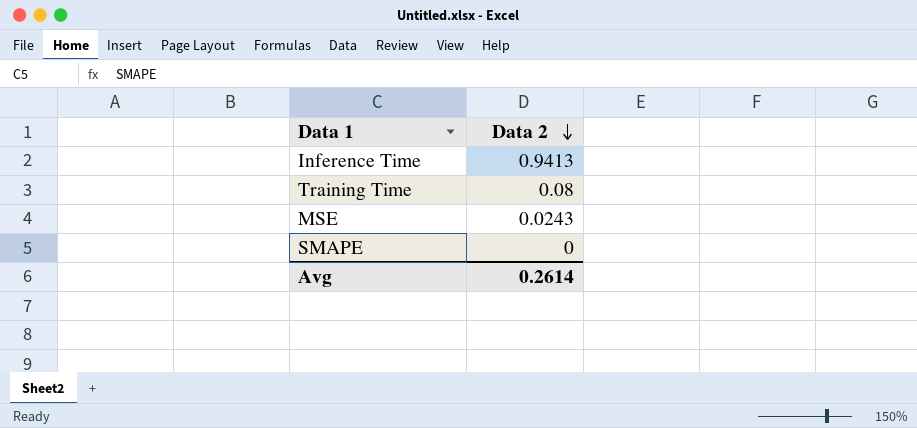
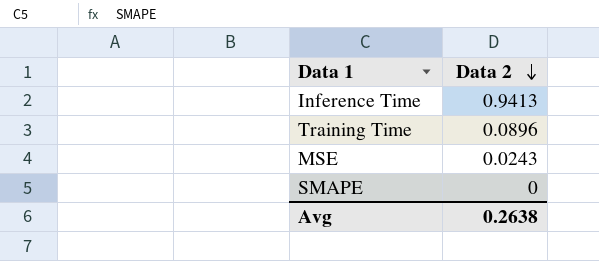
Training Time | Data 2: 0.08 -> 0.0896
Avg | Data 2: 0.2614 -> 0.2638

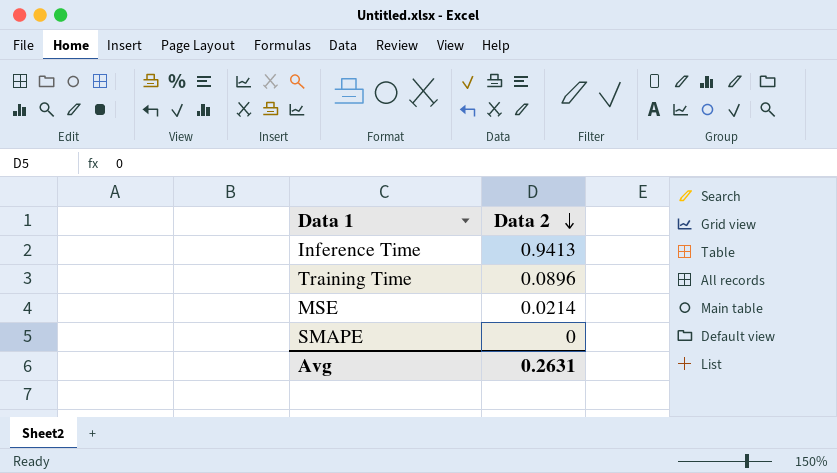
MSE | Data 2: 0.0243 -> 0.0214
Avg | Data 2: 0.2638 -> 0.2631

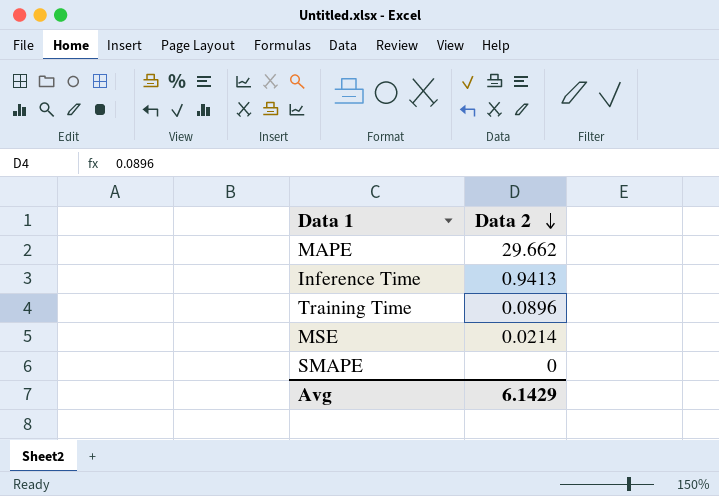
row MAPE: none -> 29.662
Avg | Data 2: 0.2631 -> 6.1429

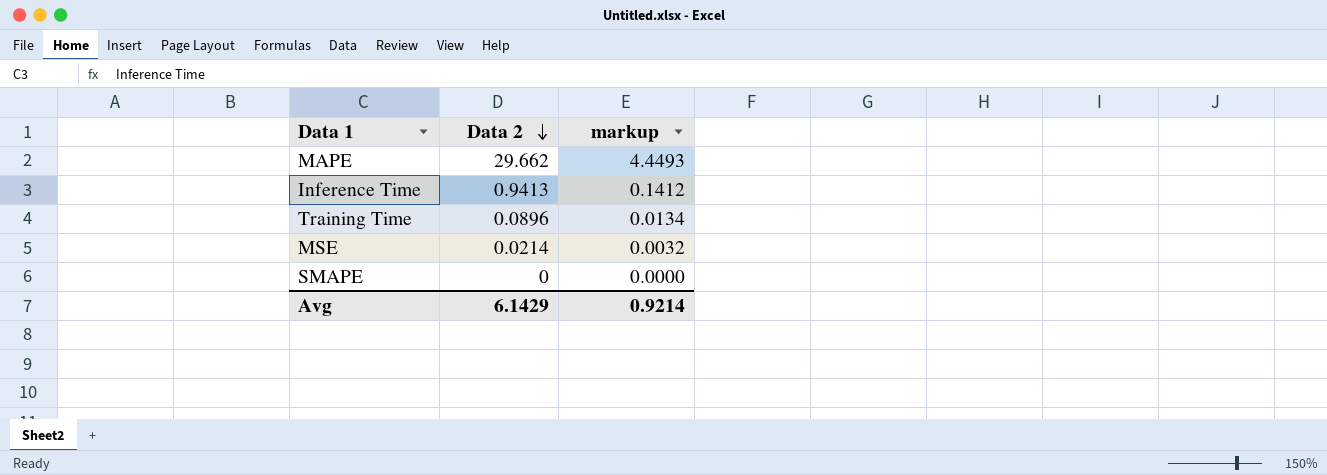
column markup | formula: none -> [Data 2] * 0.15

